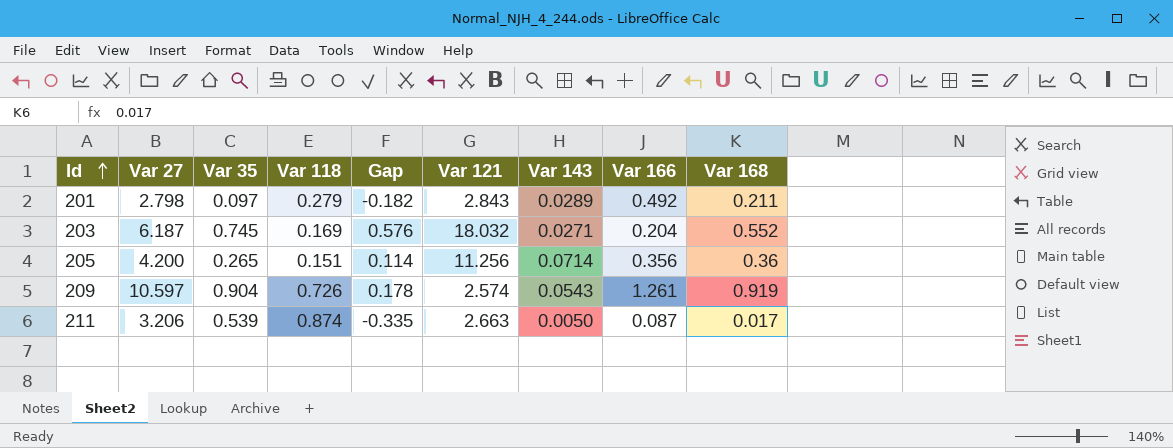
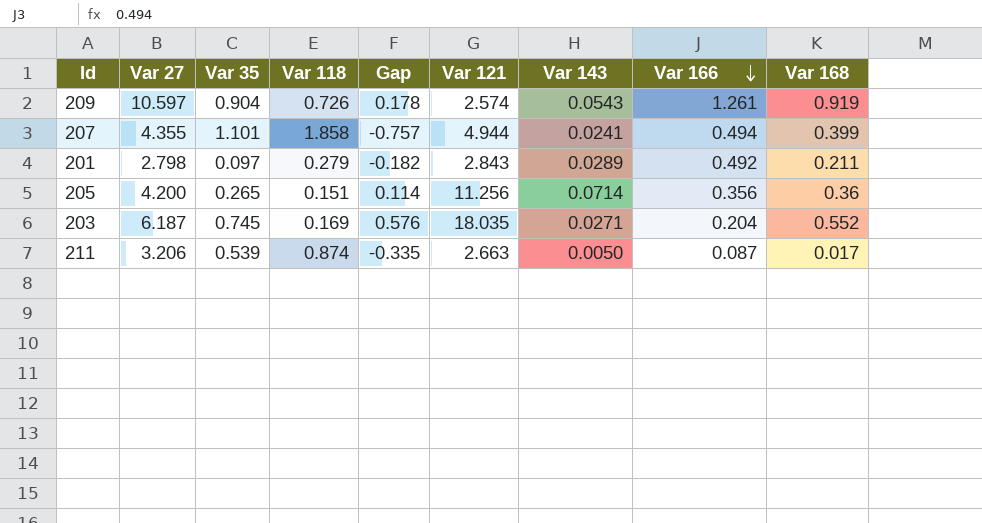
row order: Id ascending -> Var 166 descending
row 207: none -> 4.355 | 1.101 | 1.858 | -0.757 | 4.944 | 0.0241 | 0.494 | 0.399
203 | Var 121: 18.032 -> 18.035

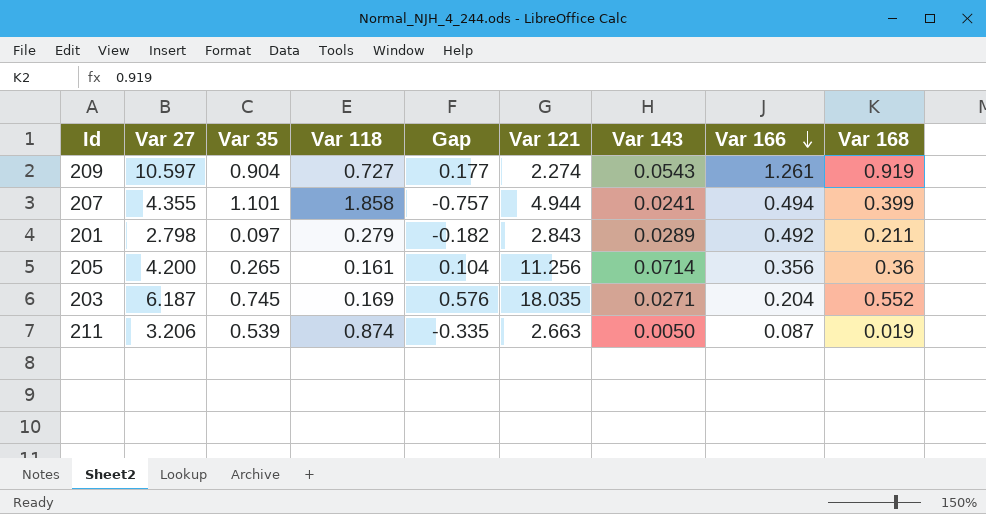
209 | Var 118: 0.726 -> 0.727
209 | Gap: 0.178 -> 0.177
209 | Var 121: 2.574 -> 2.274
205 | Var 118: 0.151 -> 0.161
205 | Gap: 0.114 -> 0.104
211 | Var 168: 0.017 -> 0.019

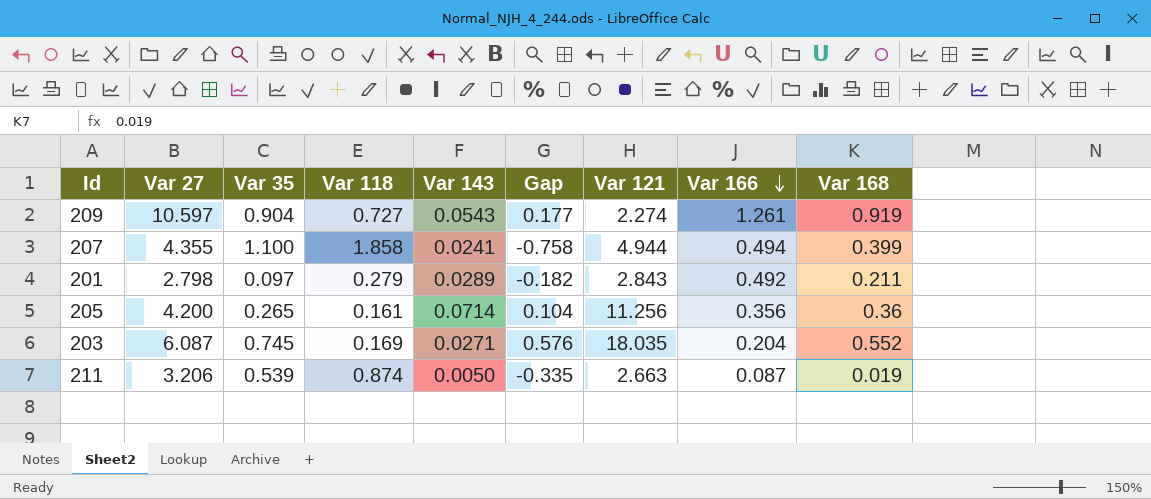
column Var 143 | position: 7 -> 5
207 | Var 35: 1.101 -> 1.100
207 | Gap: -0.757 -> -0.758
203 | Var 27: 6.187 -> 6.087

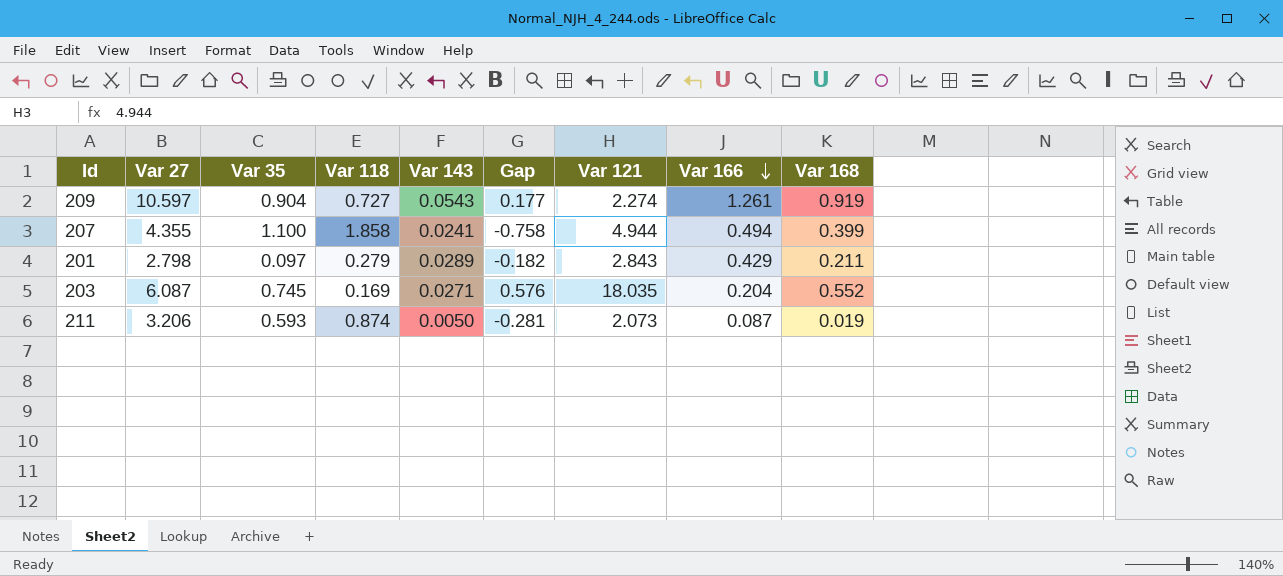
row 205: 4.200 | 0.265 | 0.161 | 0.0714 | 0.104 | 11.256 | 0.356 | 0.36 -> none
201 | Var 166: 0.492 -> 0.429
211 | Var 35: 0.539 -> 0.593
211 | Gap: -0.335 -> -0.281
211 | Var 121: 2.663 -> 2.073

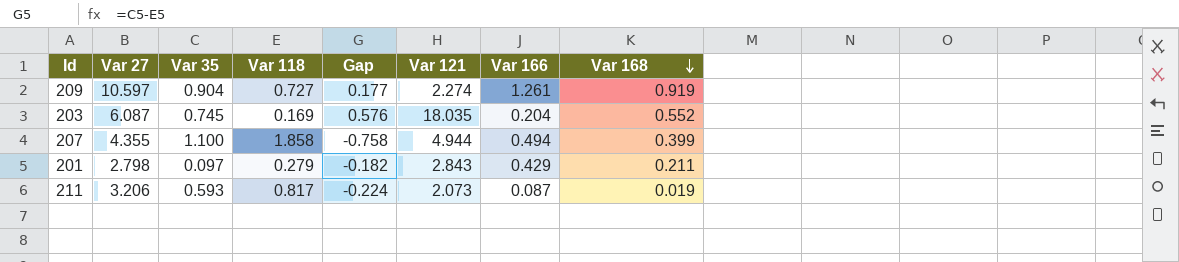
row order: Var 166 descending -> Var 168 descending
column Var 143 | position: 5 -> none
211 | Var 118: 0.874 -> 0.817
211 | Gap: -0.281 -> -0.224

